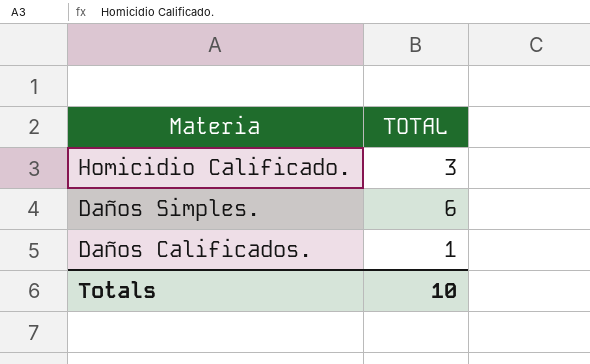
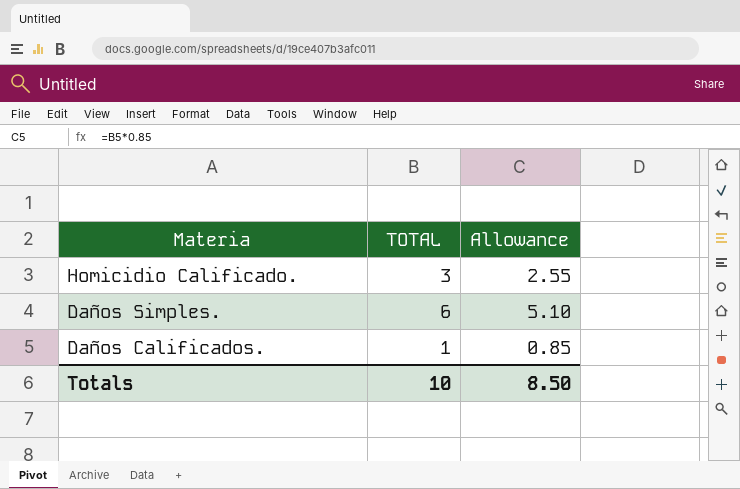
column Allowance | formula: none -> [TOTAL] * 0.85

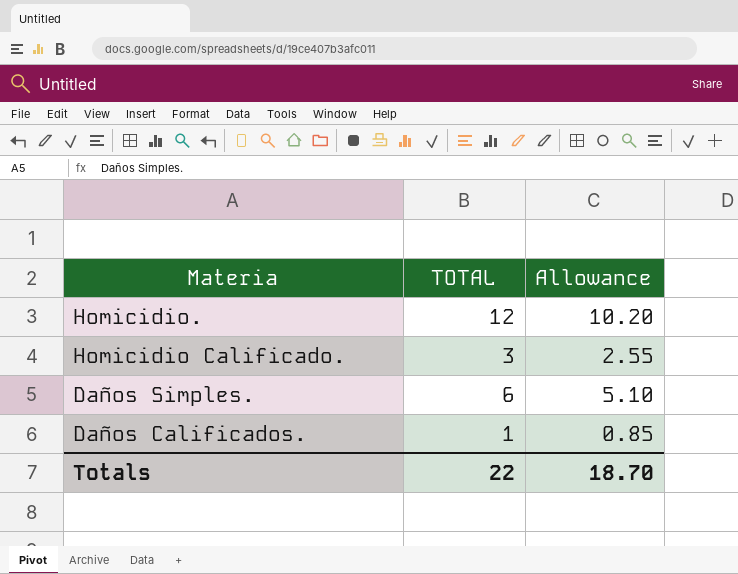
row Homicidio.: none -> 12 | 10.20
Totals | TOTAL: 10 -> 22
Totals | Allowance: 8.50 -> 18.70

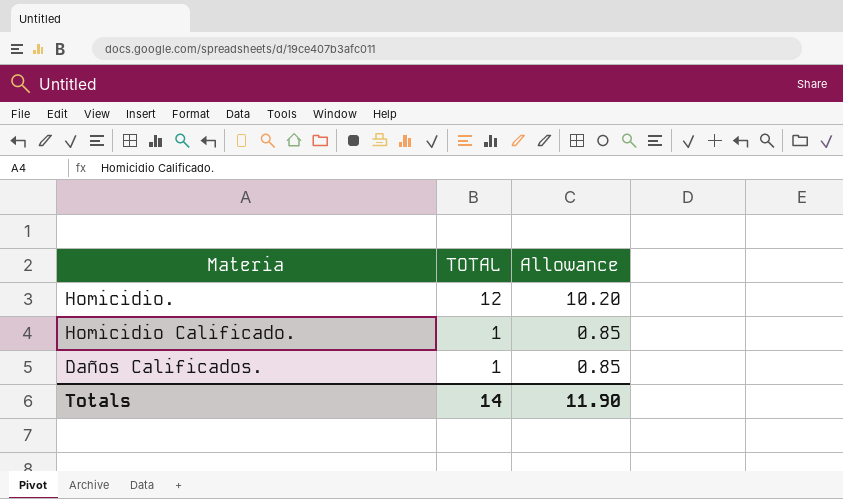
row Daños Simples.: 6 | 5.10 -> none
Homicidio Calificado. | TOTAL: 3 -> 1
Homicidio Calificado. | Allowance: 2.55 -> 0.85
Totals | TOTAL: 22 -> 14
Totals | Allowance: 18.70 -> 11.90

